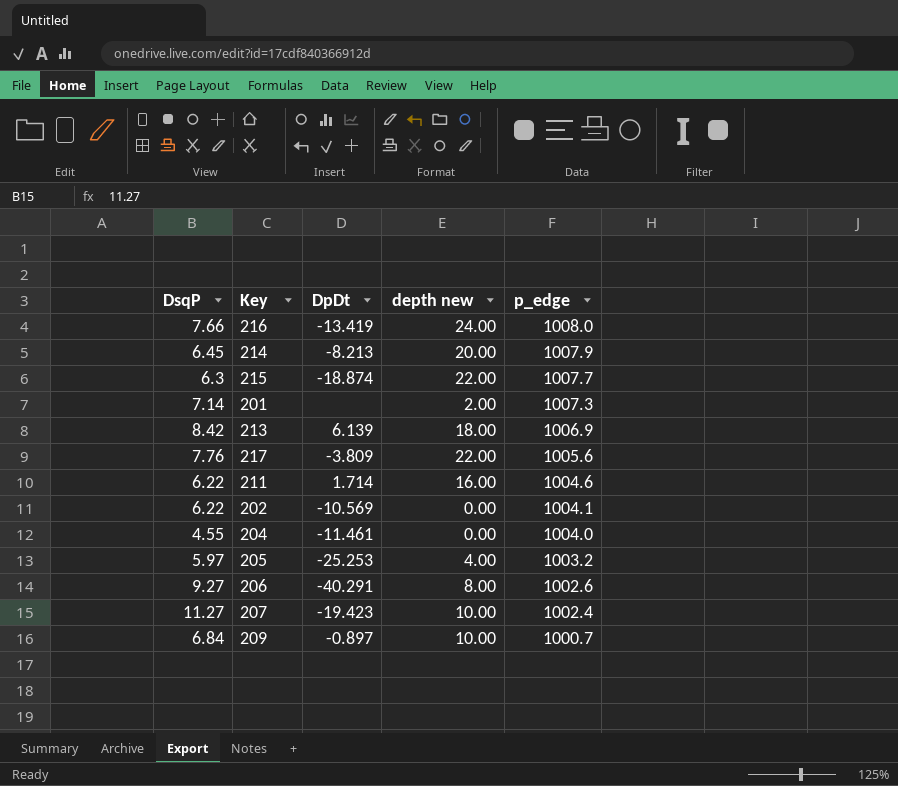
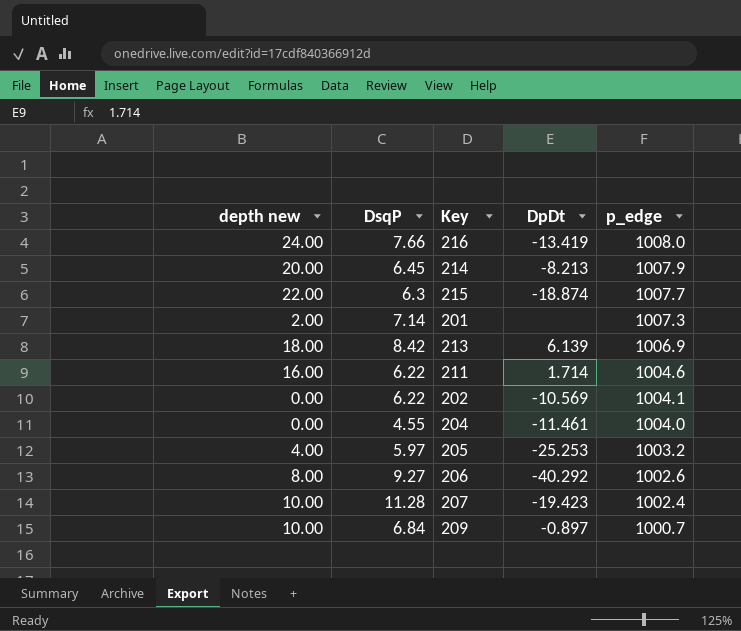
column depth new | position: 4 -> 1
row 217: 7.76 | -3.809 | 22.00 | 1005.6 -> none
206 | DpDt: -40.291 -> -40.292
207 | DsqP: 11.27 -> 11.28

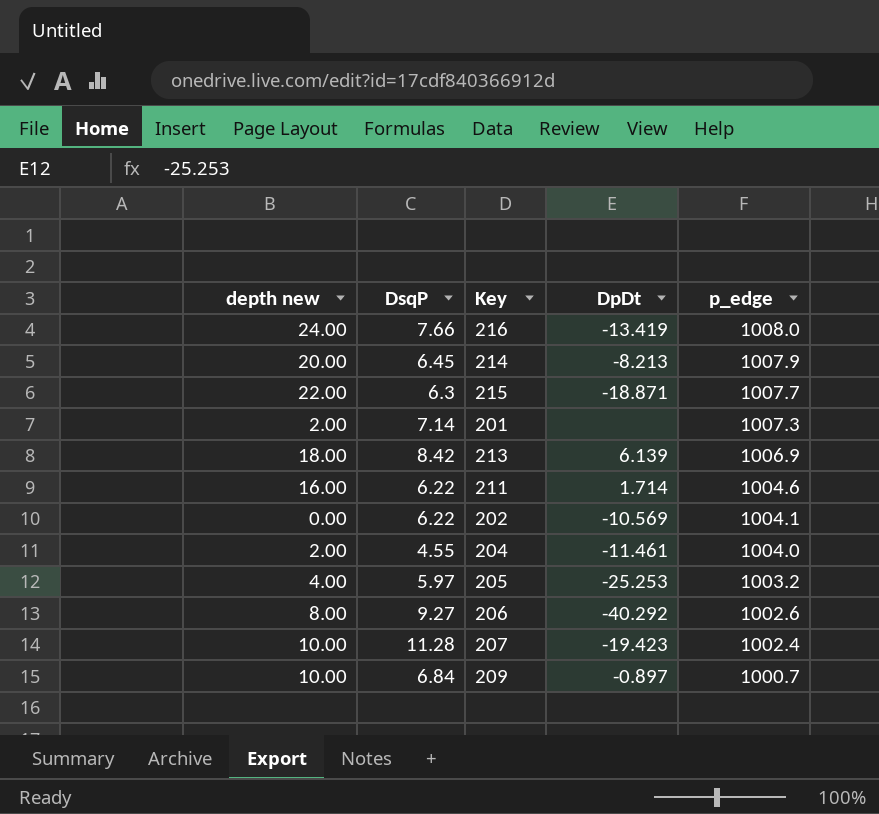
215 | DpDt: -18.874 -> -18.871
204 | depth new: 0.00 -> 2.00

